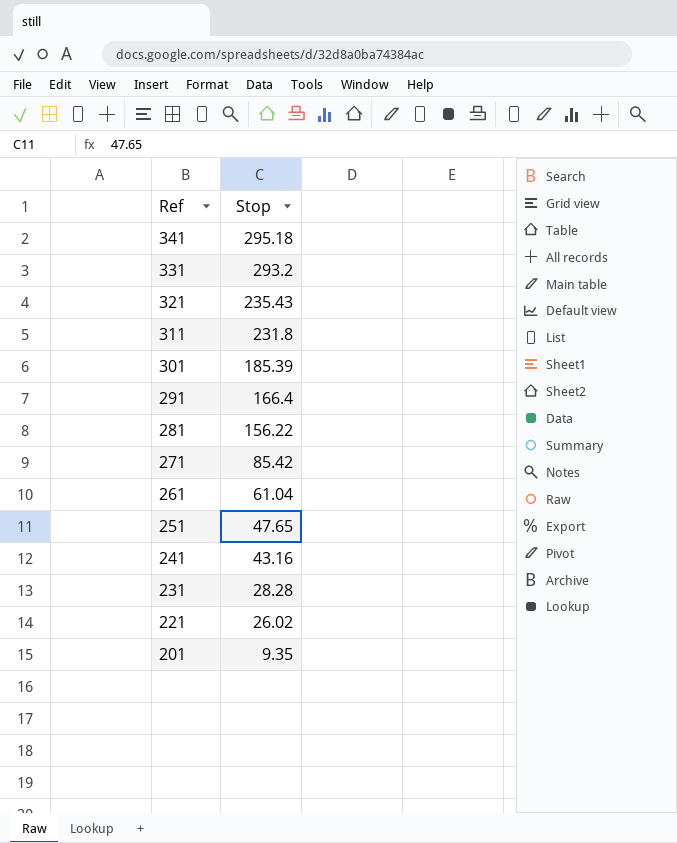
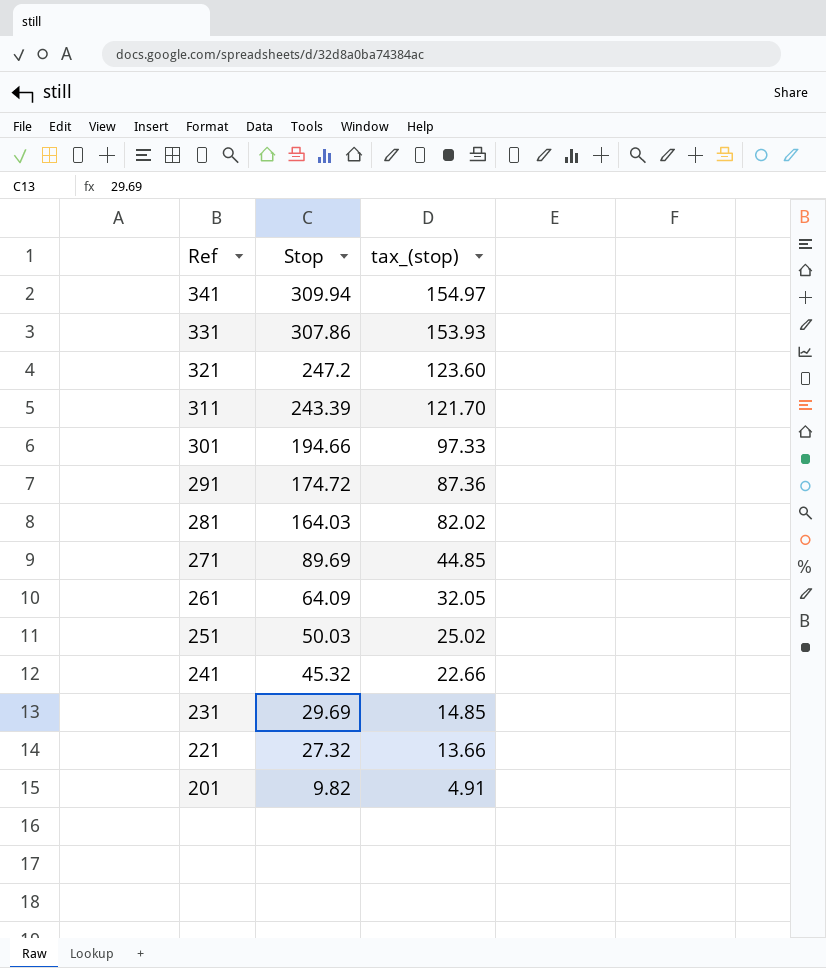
column tax_(stop) | formula: none -> [Stop] * 0.5
341 | Stop: 295.18 -> 309.94
331 | Stop: 293.2 -> 307.86
321 | Stop: 235.43 -> 247.2
311 | Stop: 231.8 -> 243.39
301 | Stop: 185.39 -> 194.66
291 | Stop: 166.4 -> 174.72
281 | Stop: 156.22 -> 164.03
271 | Stop: 85.42 -> 89.69
261 | Stop: 61.04 -> 64.09
251 | Stop: 47.65 -> 50.03
241 | Stop: 43.16 -> 45.32
231 | Stop: 28.28 -> 29.69
221 | Stop: 26.02 -> 27.32
201 | Stop: 9.35 -> 9.82

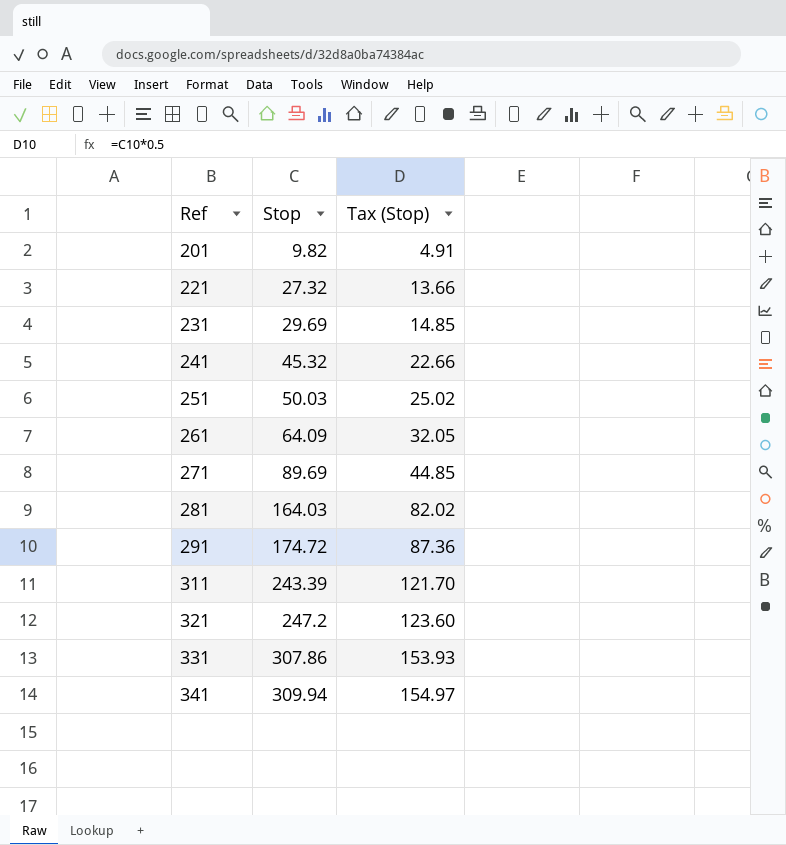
row order: Ref descending -> Ref ascending
column name: tax_(stop) -> Tax (Stop)
row 301: 194.66 | 97.33 -> none

